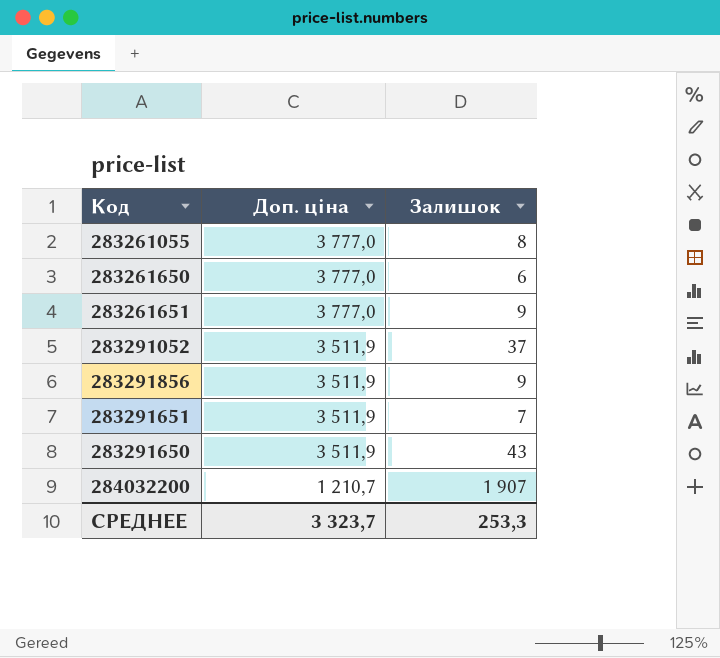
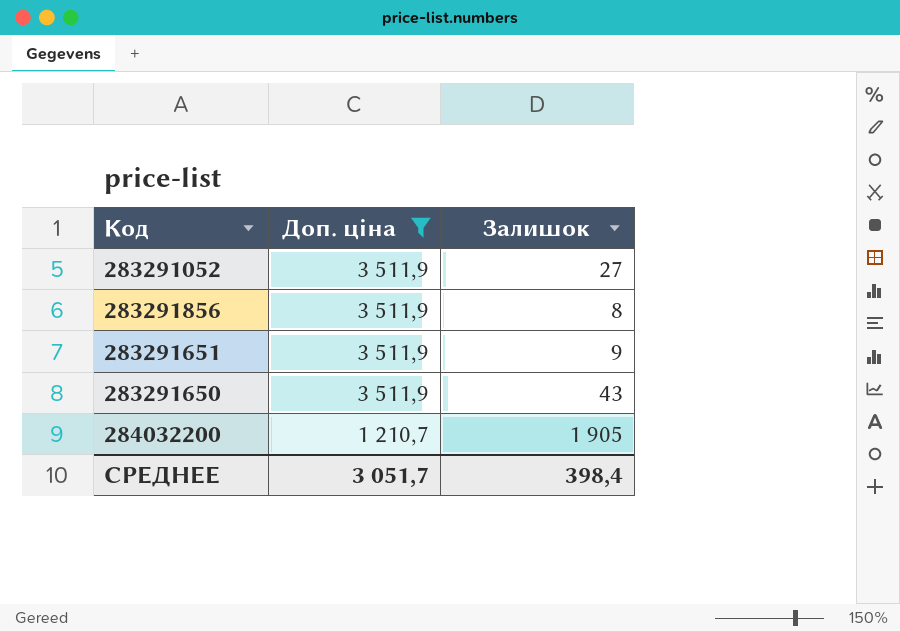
filter: none -> Доп. ціна != 3 777,0
283291052 | Залишок: 37 -> 27
283291856 | Залишок: 9 -> 8
283291651 | Залишок: 7 -> 9
284032200 | Залишок: 1 907 -> 1 905
СРЕДНЕЕ | Доп. ціна: 3 323,7 -> 3 051,7
СРЕДНЕЕ | Залишок: 253,3 -> 398,4

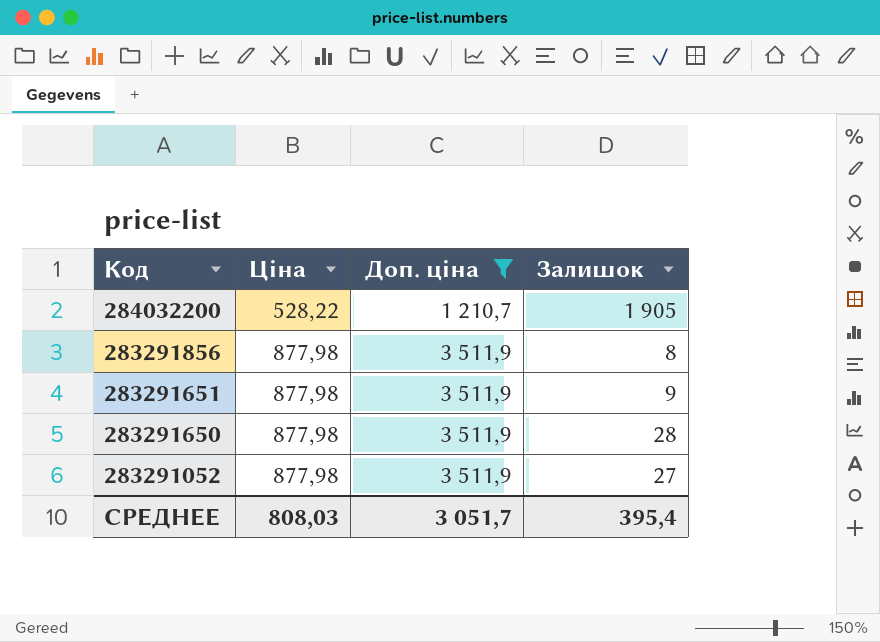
row order: Доп. ціна descending -> Код descending
column Ціна | position: none -> 2
283291650 | Залишок: 43 -> 28
СРЕДНЕЕ | Залишок: 398,4 -> 395,4

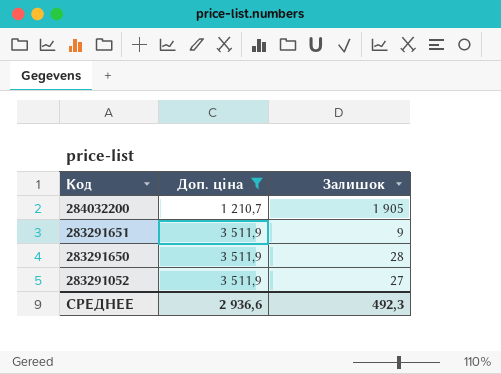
column Ціна | position: 2 -> none
row 283291856: 877,98 | 3 511,9 | 8 -> none
СРЕДНЕЕ | Доп. ціна: 3 051,7 -> 2 936,6
СРЕДНЕЕ | Залишок: 395,4 -> 492,3

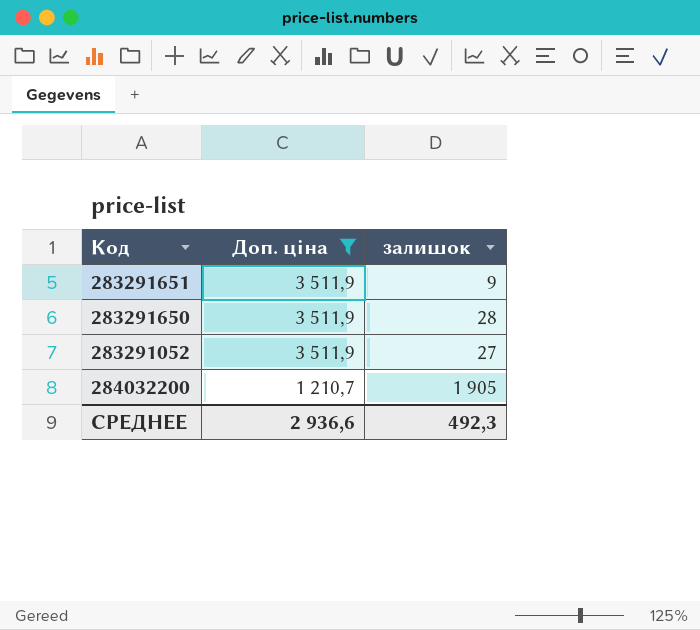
row order: Код descending -> Доп. ціна descending
column name: Залишок -> залишок

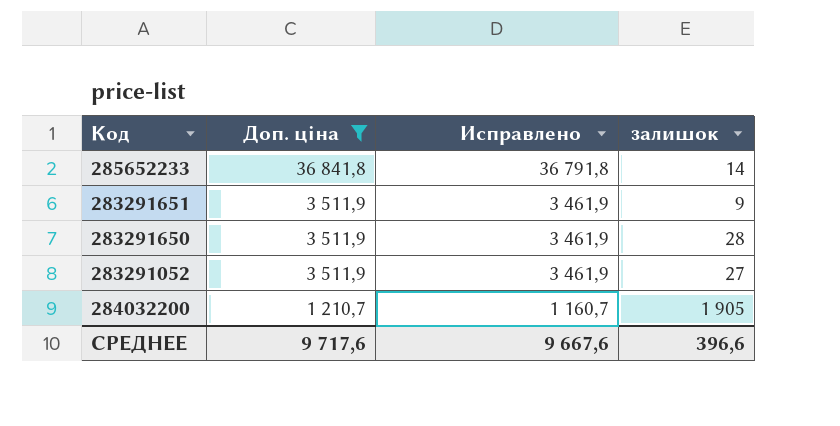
column Исправлено | formula: none -> [Доп. ціна] - 50
row 285652233: none -> 36 841,8 | 36 791,8 | 14
СРЕДНЕЕ | Доп. ціна: 2 936,6 -> 9 717,6
СРЕДНЕЕ | залишок: 492,3 -> 396,6

